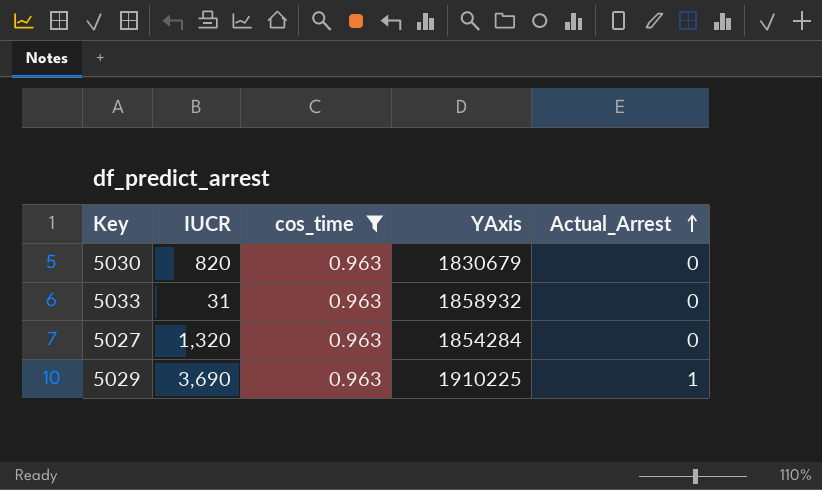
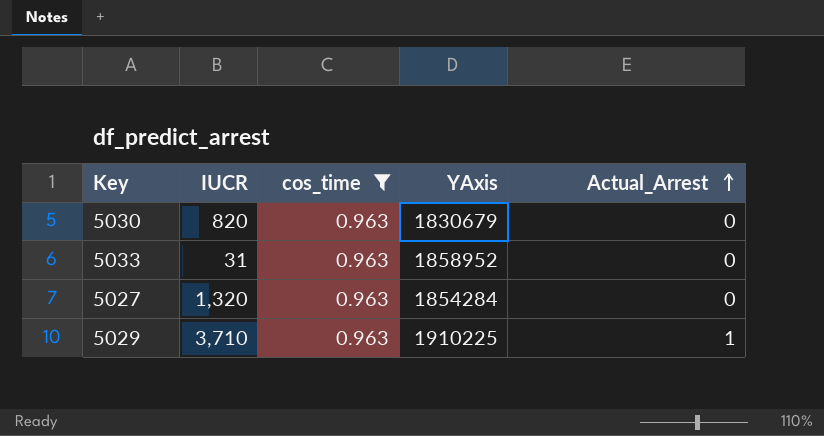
5033 | YAxis: 1858932 -> 1858952
5029 | IUCR: 3,690 -> 3,710

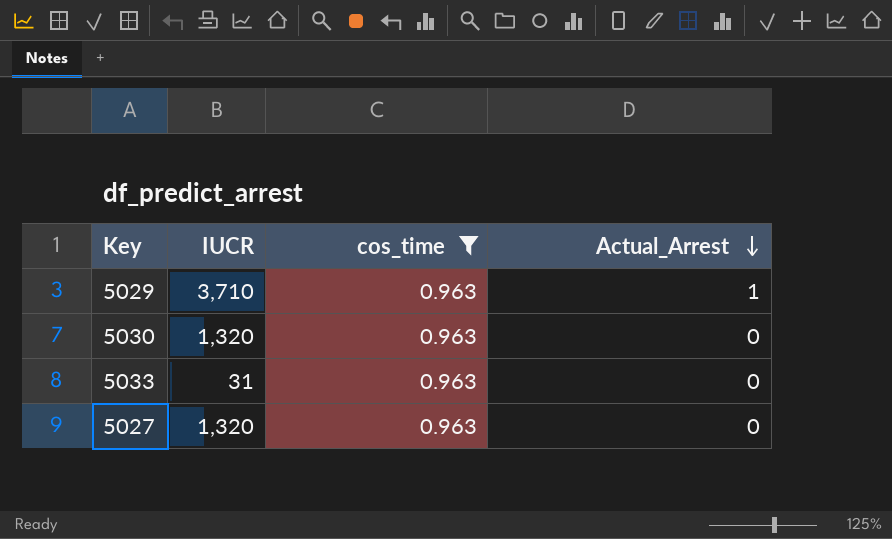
row order: Actual_Arrest ascending -> Actual_Arrest descending
column YAxis | position: 4 -> none
5030 | IUCR: 820 -> 1,320

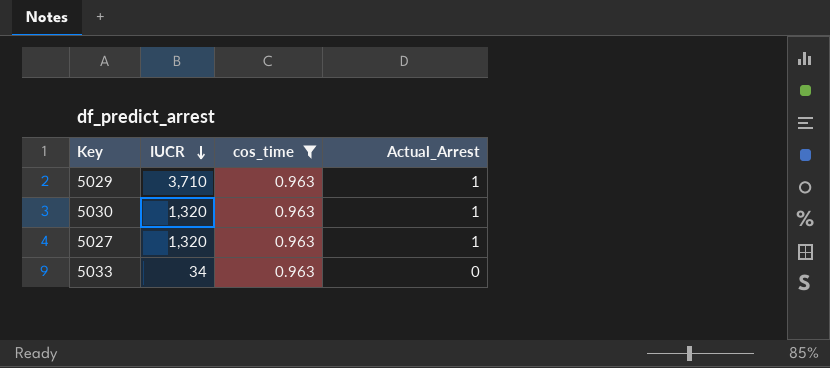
row order: Actual_Arrest descending -> IUCR descending
5030 | Actual_Arrest: 0 -> 1
5027 | Actual_Arrest: 0 -> 1
5033 | IUCR: 31 -> 34

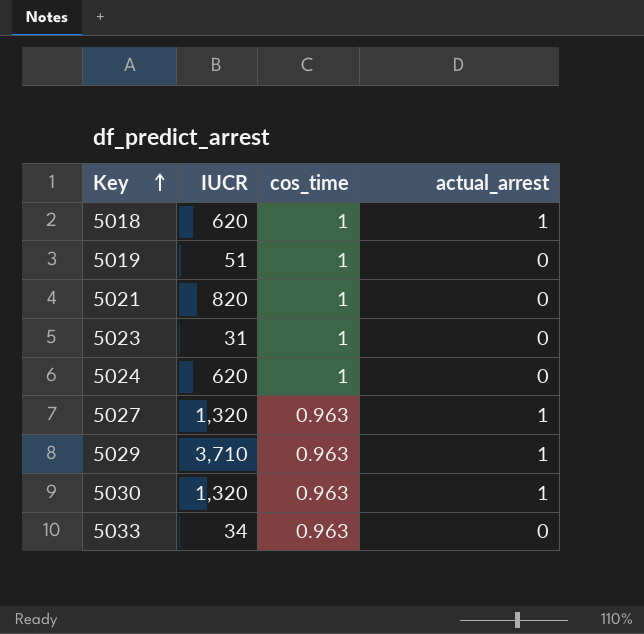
filter: cos_time = 0.963 -> none
row order: IUCR descending -> Key ascending
column name: Actual_Arrest -> actual_arrest

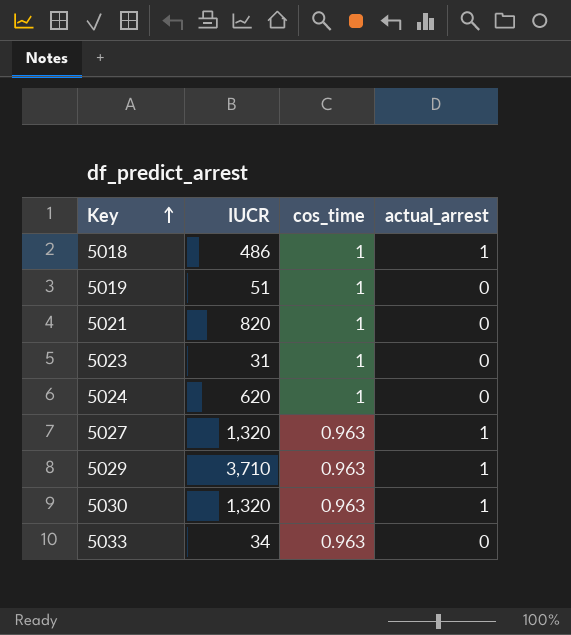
5018 | IUCR: 620 -> 486

